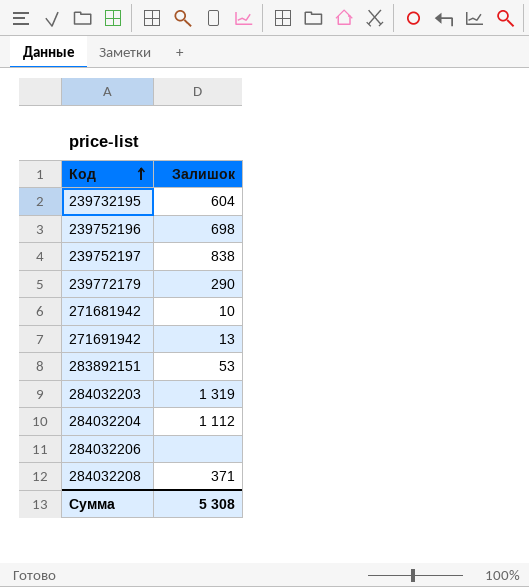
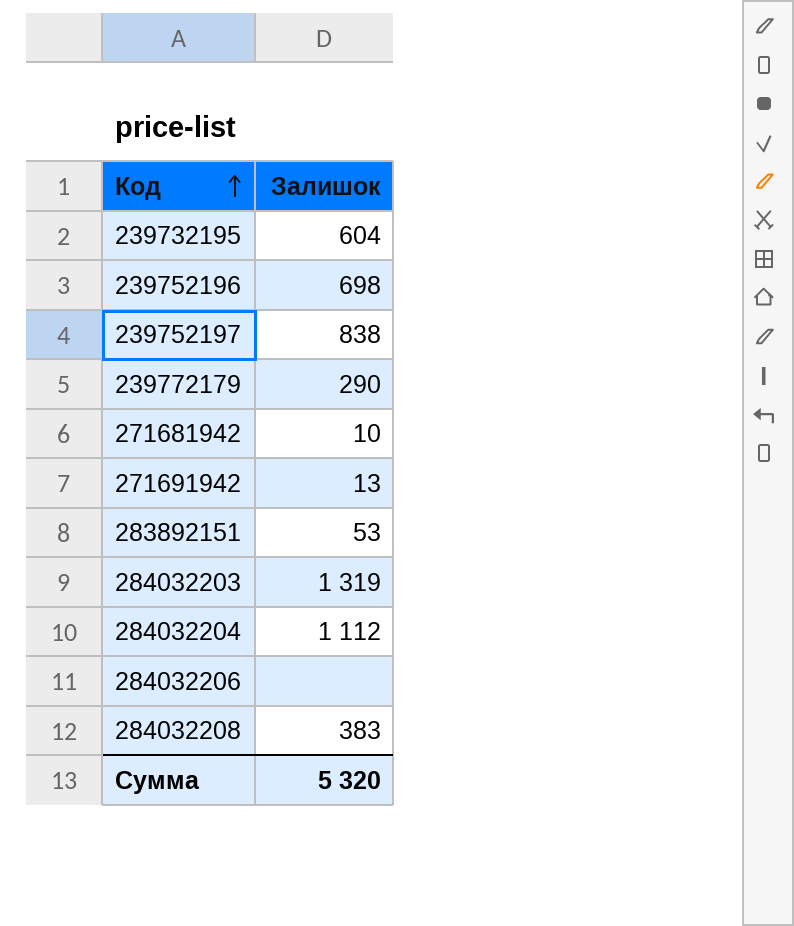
284032208 | Залишок: 371 -> 383
Сумма | Залишок: 5 308 -> 5 320

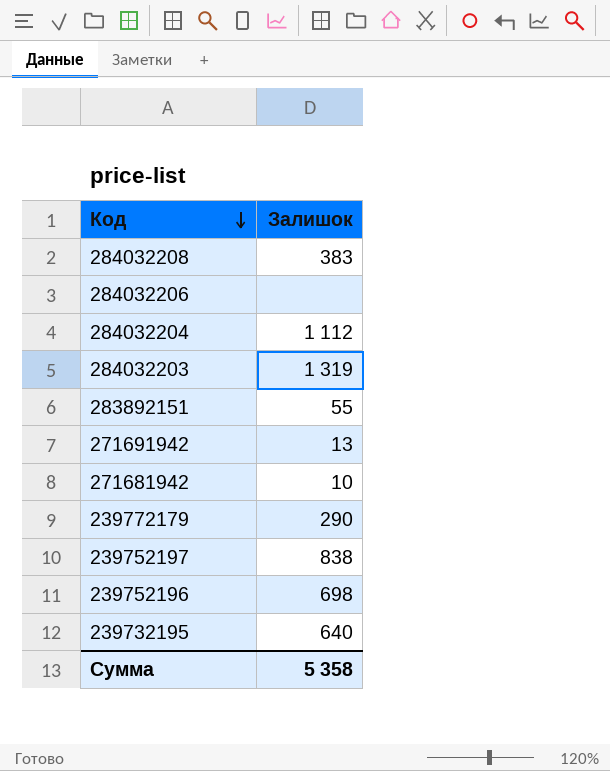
row order: Код ascending -> Код descending
283892151 | Залишок: 53 -> 55
239732195 | Залишок: 604 -> 640
Сумма | Залишок: 5 320 -> 5 358

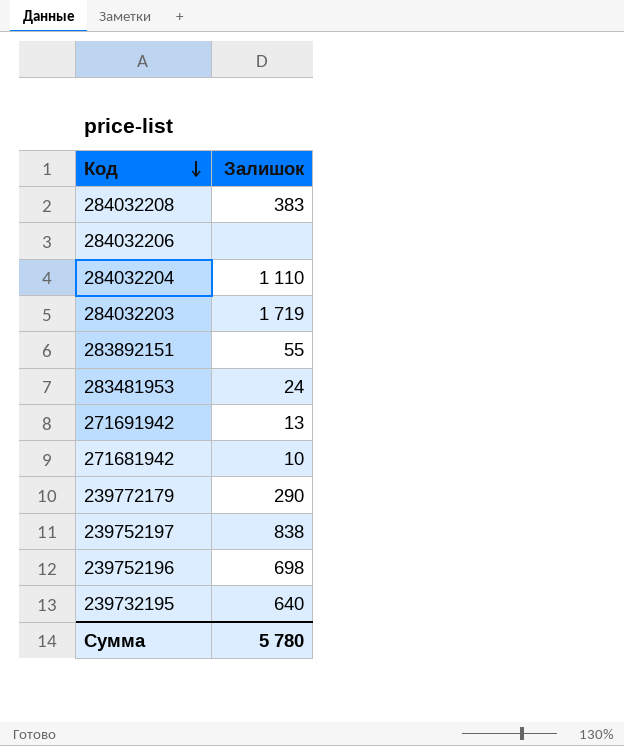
284032204 | Залишок: 1 112 -> 1 110
284032203 | Залишок: 1 319 -> 1 719
row 283481953: none -> 24
Сумма | Залишок: 5 358 -> 5 780

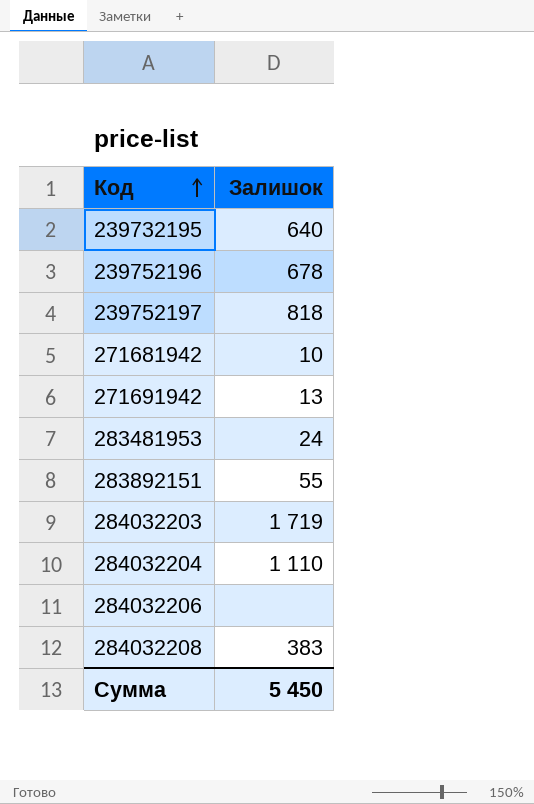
row order: Код descending -> Код ascending
row 239772179: 290 -> none
239752196 | Залишок: 698 -> 678
239752197 | Залишок: 838 -> 818
Сумма | Залишок: 5 780 -> 5 450

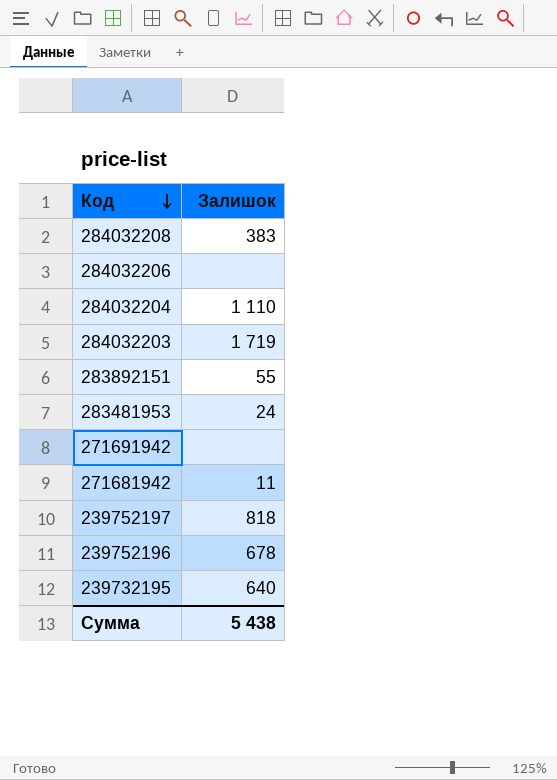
row order: Код ascending -> Код descending
271691942 | Залишок: 13 -> none
271681942 | Залишок: 10 -> 11
Сумма | Залишок: 5 450 -> 5 438

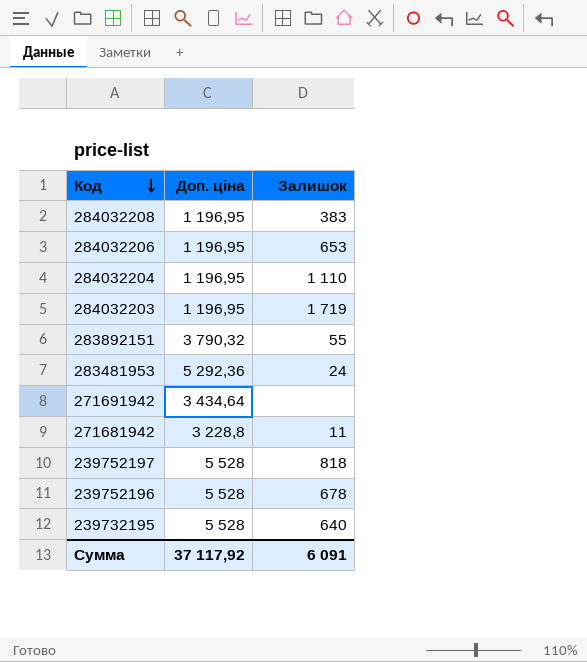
column Доп. ціна | position: none -> 2
284032206 | Залишок: none -> 653
Сумма | Залишок: 5 438 -> 6 091

